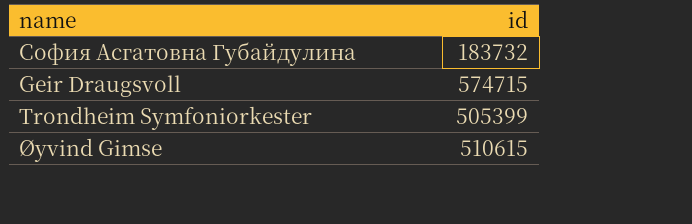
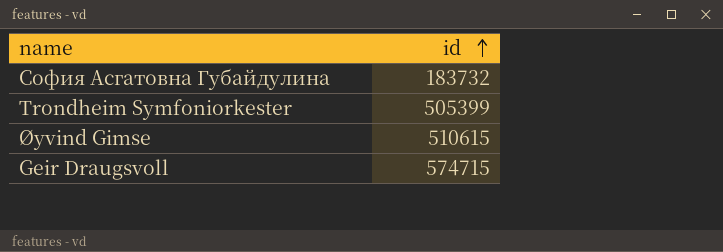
row order: none -> id ascending

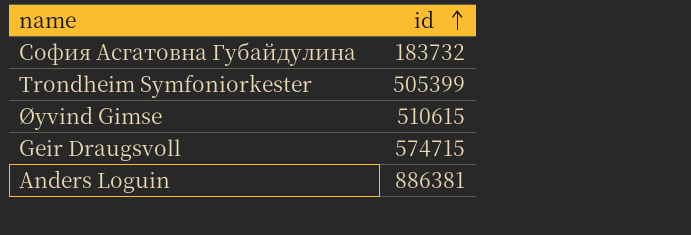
row Anders Loguin: none -> 886381

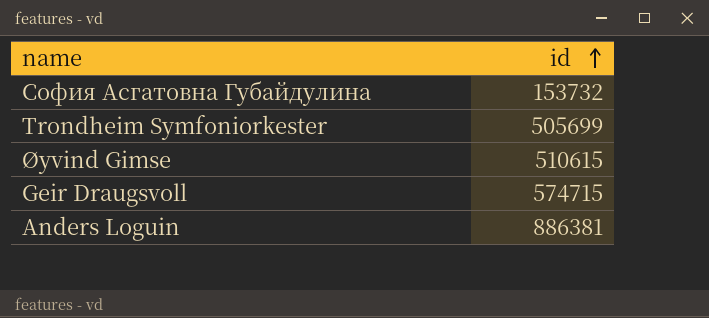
София Асгатовна Губайдулина | id: 183732 -> 153732
Trondheim Symfoniorkester | id: 505399 -> 505699

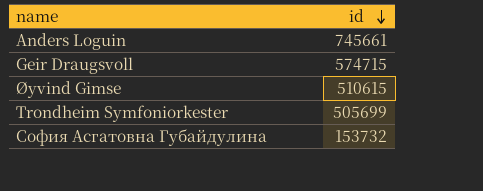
row order: id ascending -> id descending
Anders Loguin | id: 886381 -> 745661

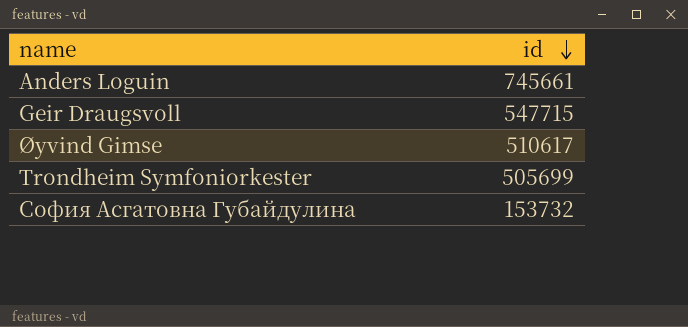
Geir Draugsvoll | id: 574715 -> 547715
Øyvind Gimse | id: 510615 -> 510617

